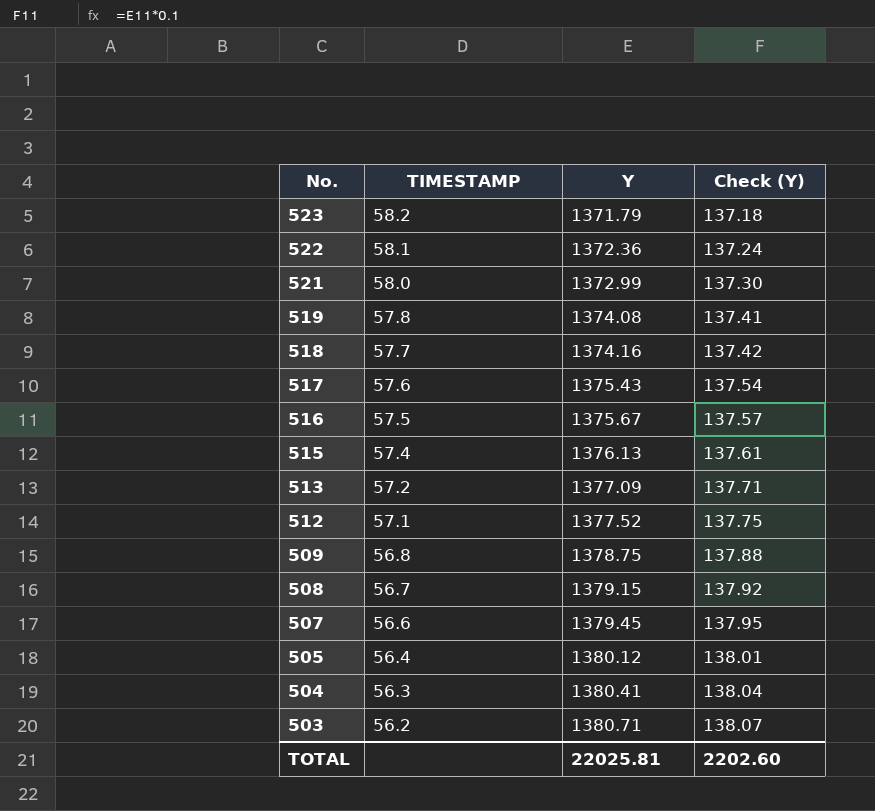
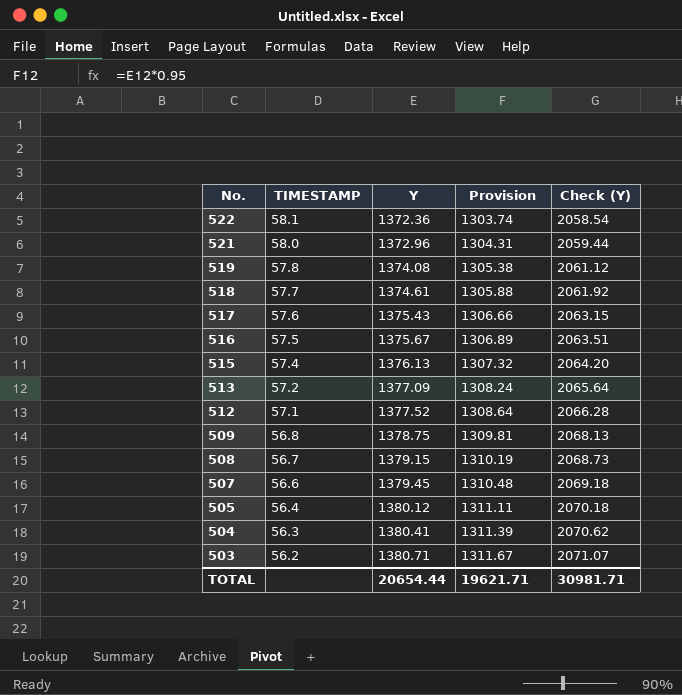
column Provision | formula: none -> [Y] * 0.95
column Check (Y) | formula: [Y] * 0.1 -> [Y] * 1.5
row 523: 58.2 | 1371.79 | 137.18 -> none
521 | Y: 1372.99 -> 1372.96
518 | Y: 1374.16 -> 1374.61
TOTAL | Y: 22025.81 -> 20654.44
TOTAL | Check (Y): 2202.60 -> 30981.71

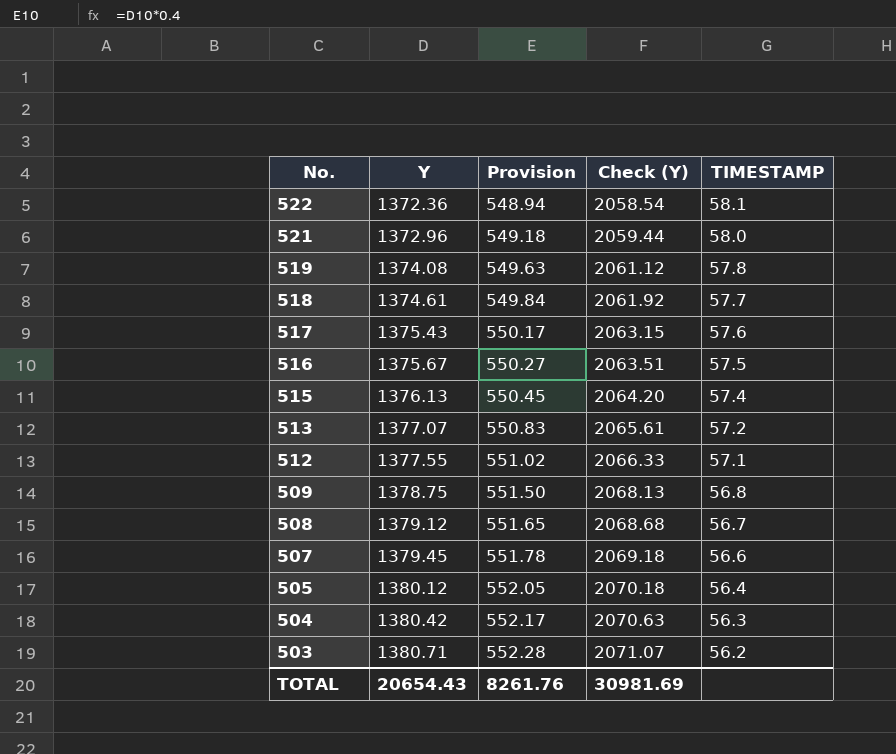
column Provision | formula: [Y] * 0.95 -> [Y] * 0.4
column TIMESTAMP | position: 2 -> 5
513 | Y: 1377.09 -> 1377.07
513 | Check (Y): 2065.64 -> 2065.61
512 | Y: 1377.52 -> 1377.55
512 | Check (Y): 2066.28 -> 2066.33
508 | Y: 1379.15 -> 1379.12
508 | Check (Y): 2068.73 -> 2068.68
504 | Y: 1380.41 -> 1380.42
504 | Check (Y): 2070.62 -> 2070.63
TOTAL | Y: 20654.44 -> 20654.43
TOTAL | Provision: 19621.71 -> 8261.76
TOTAL | Check (Y): 30981.71 -> 30981.69

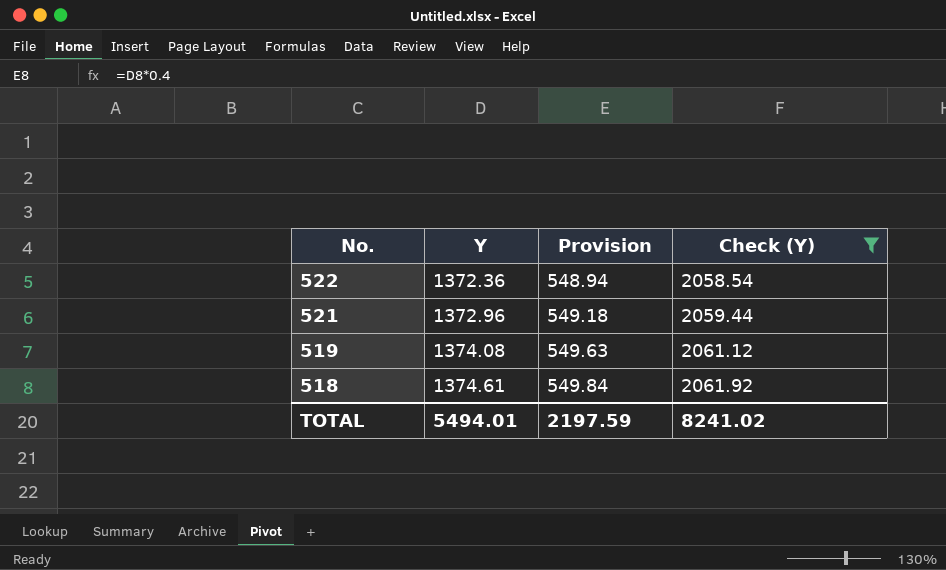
filter: none -> Check (Y) <= 2061.92
column TIMESTAMP | position: 5 -> none
TOTAL | Y: 20654.43 -> 5494.01
TOTAL | Provision: 8261.76 -> 2197.59
TOTAL | Check (Y): 30981.69 -> 8241.02

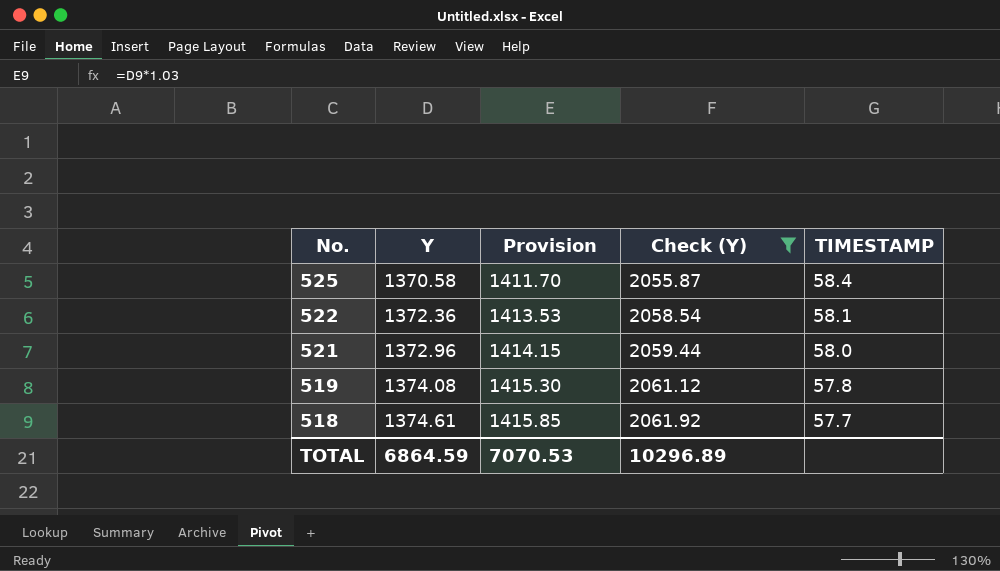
column Provision | formula: [Y] * 0.4 -> [Y] * 1.03
column TIMESTAMP | position: none -> 5
row 525: none -> 1370.58 | 1411.70 | 2055.87 | 58.4
TOTAL | Y: 5494.01 -> 6864.59
TOTAL | Provision: 2197.59 -> 7070.53
TOTAL | Check (Y): 8241.02 -> 10296.89

